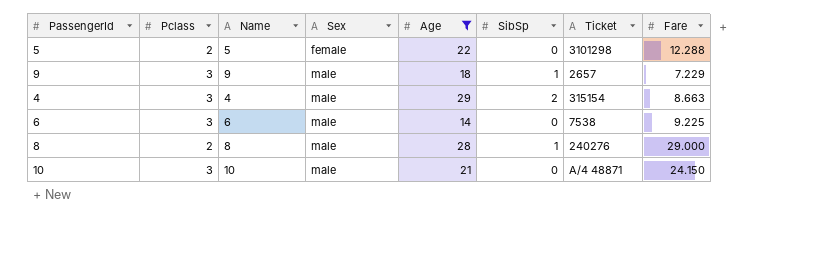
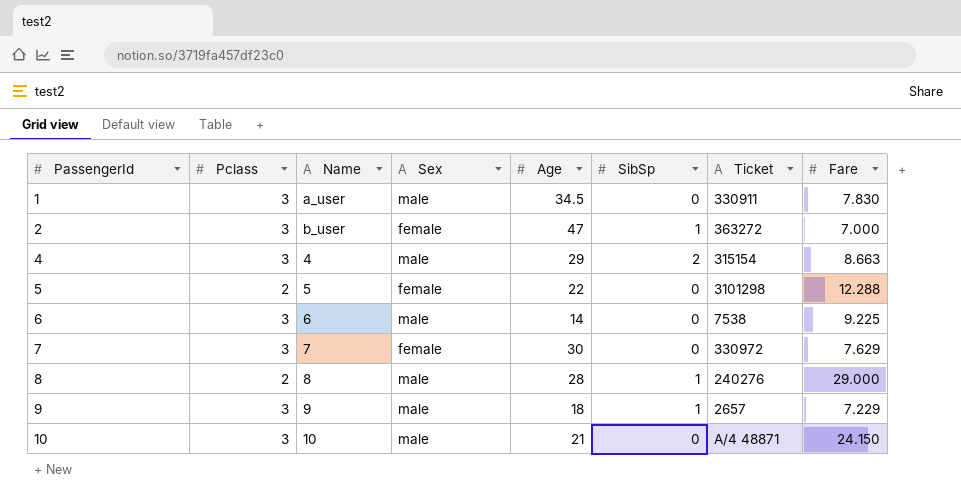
filter: Age <= 29 -> none
row order: Sex ascending -> PassengerId ascending

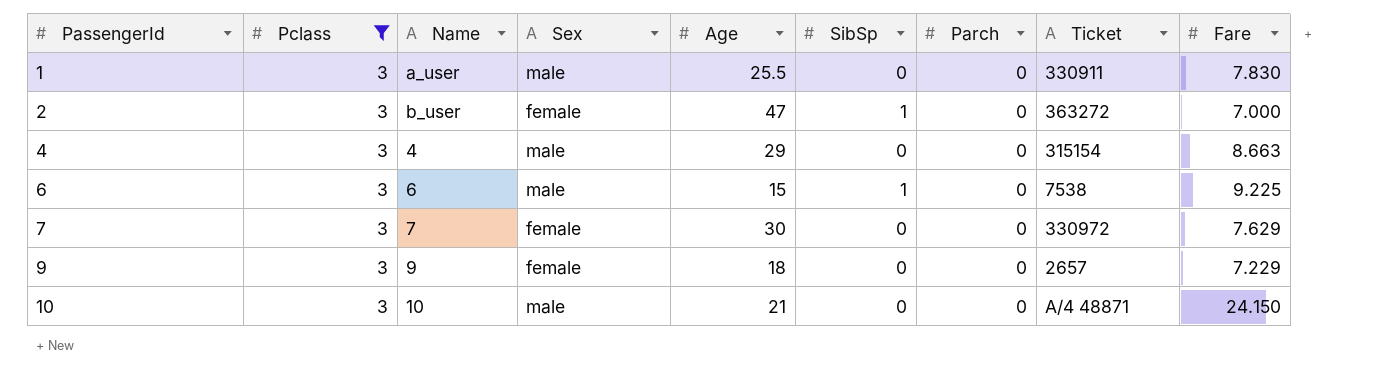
filter: none -> Pclass = 3
column Parch | position: none -> 7
1 | Age: 34.5 -> 25.5
4 | SibSp: 2 -> 0
6 | Age: 14 -> 15
6 | SibSp: 0 -> 1
9 | Sex: male -> female
9 | SibSp: 1 -> 0

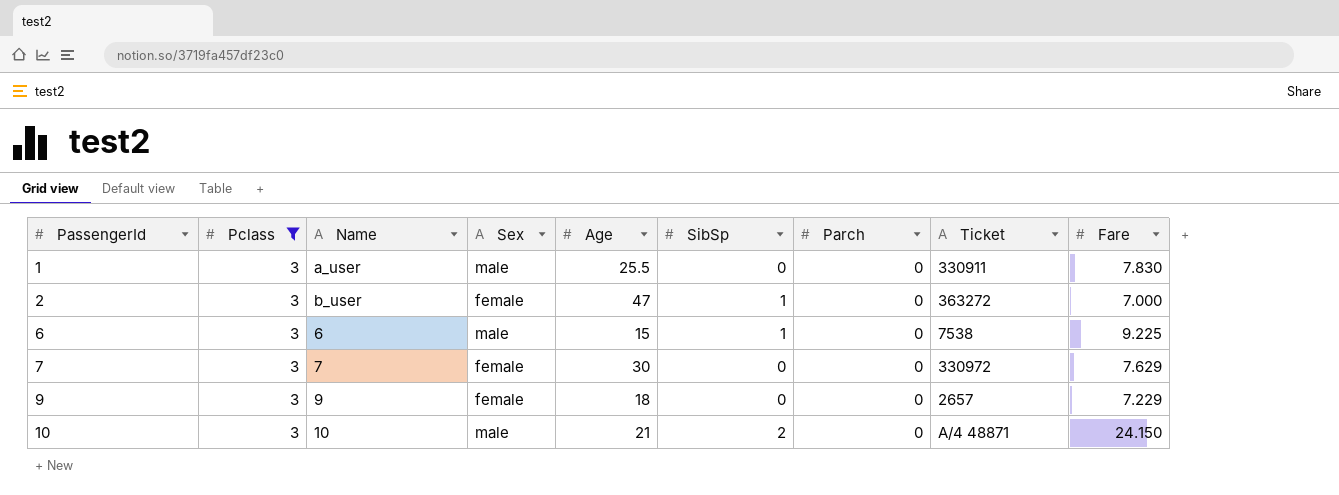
row 4: 3 | 4 | male | 29 | 0 | 0 | 315154 | 8.663 -> none
10 | SibSp: 0 -> 2

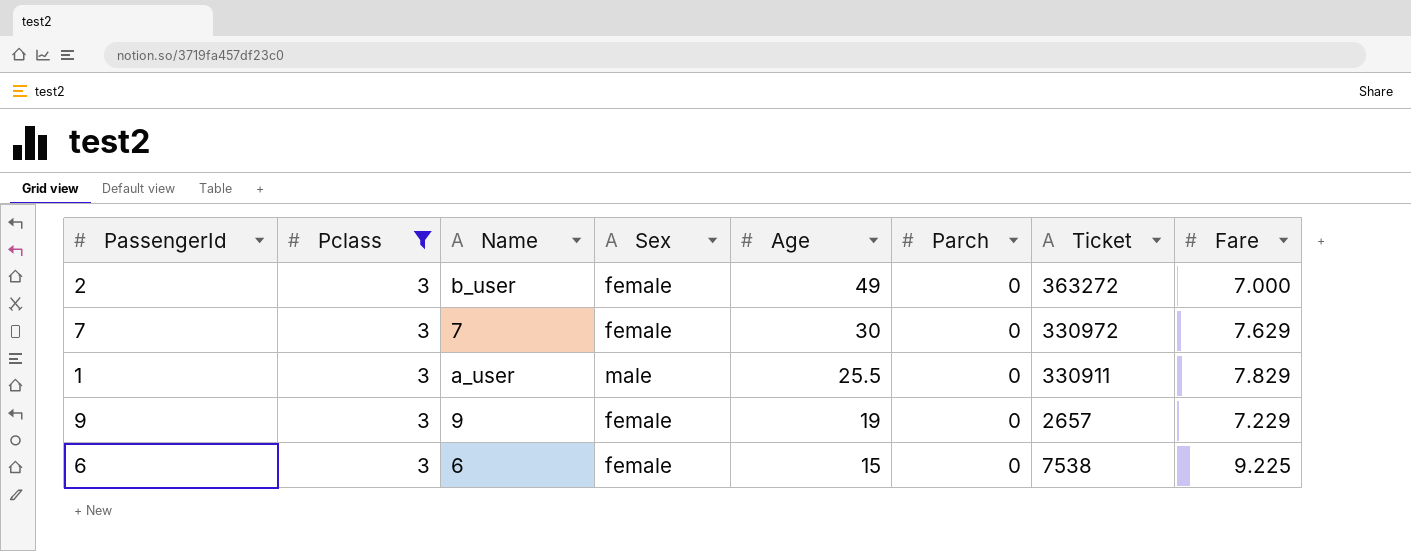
row order: PassengerId ascending -> Age descending
column SibSp | position: 6 -> none
row 10: 3 | 10 | male | 21 | 2 | 0 | A/4 48871 | 24.150 -> none
2 | Age: 47 -> 49
1 | Fare: 7.830 -> 7.829
9 | Age: 18 -> 19
6 | Sex: male -> female

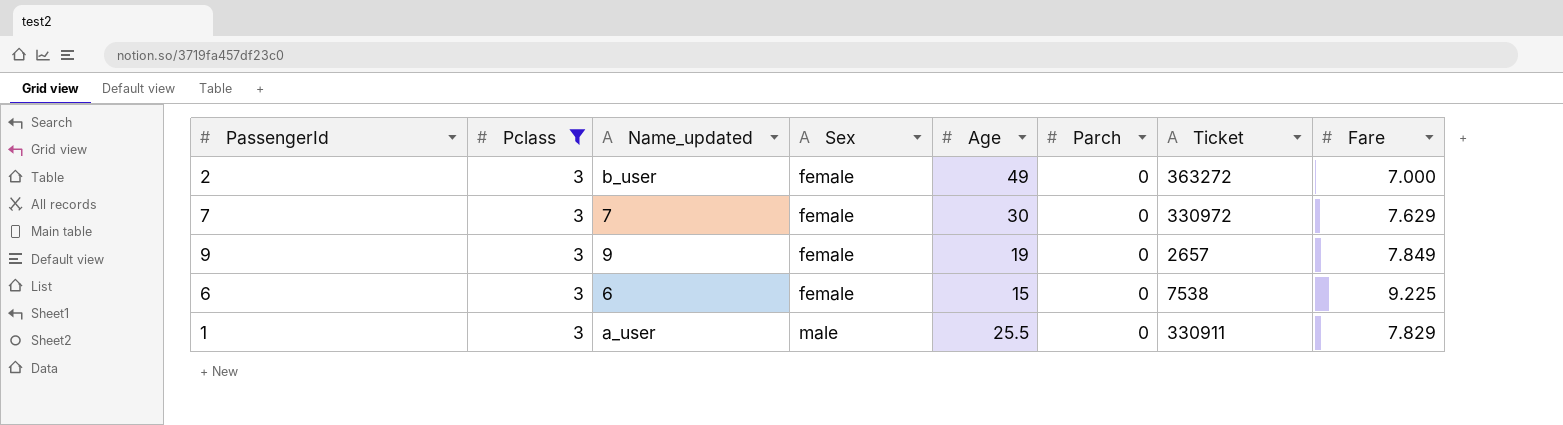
row order: Age descending -> Sex ascending
column name: Name -> Name_updated
9 | Fare: 7.229 -> 7.849

